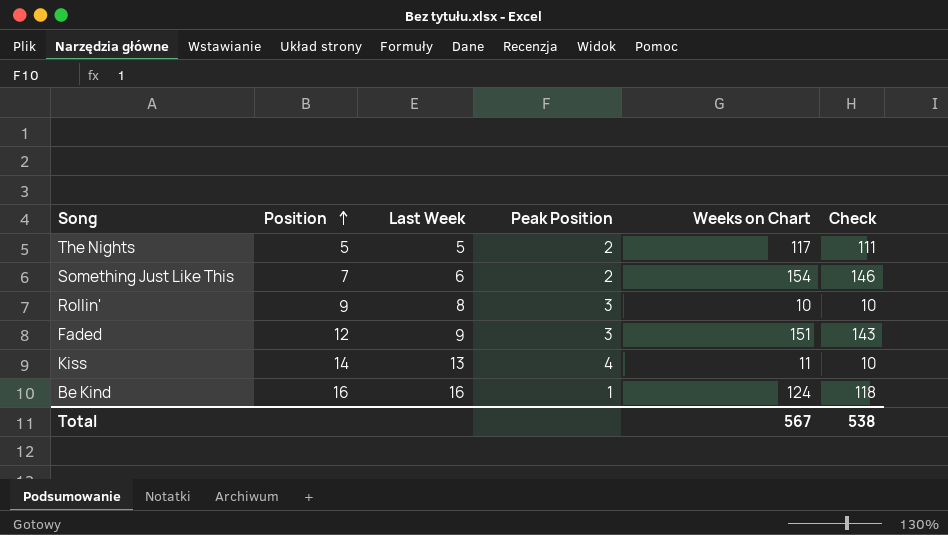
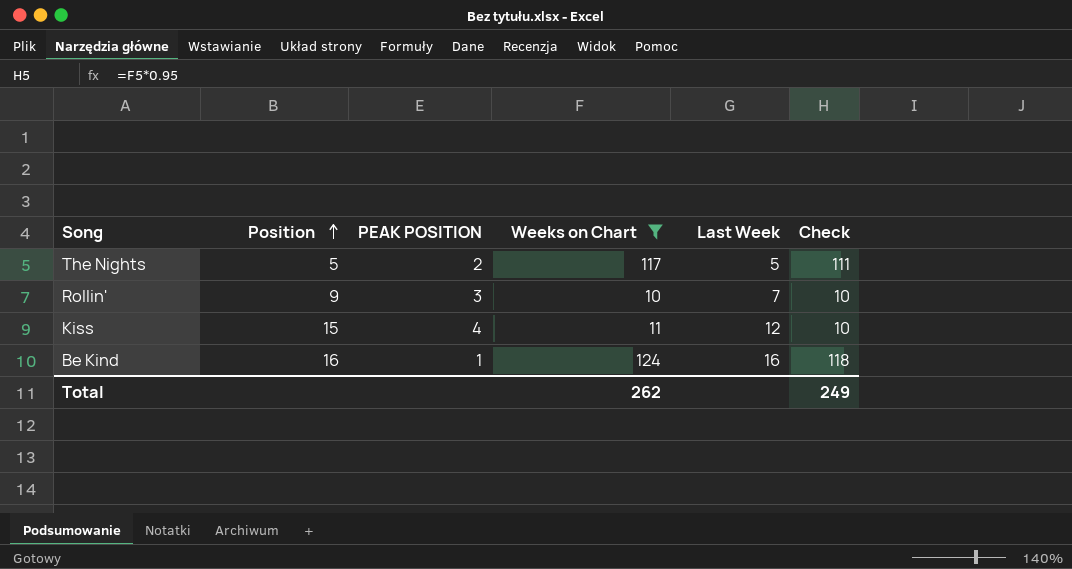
filter: none -> Weeks on Chart <= 124
column name: Peak Position -> PEAK POSITION
column Last Week | position: 3 -> 5
Rollin' | Last Week: 8 -> 7
Kiss | Position: 14 -> 15
Kiss | Last Week: 13 -> 12
Total | Weeks on Chart: 567 -> 262
Total | Check: 538 -> 249

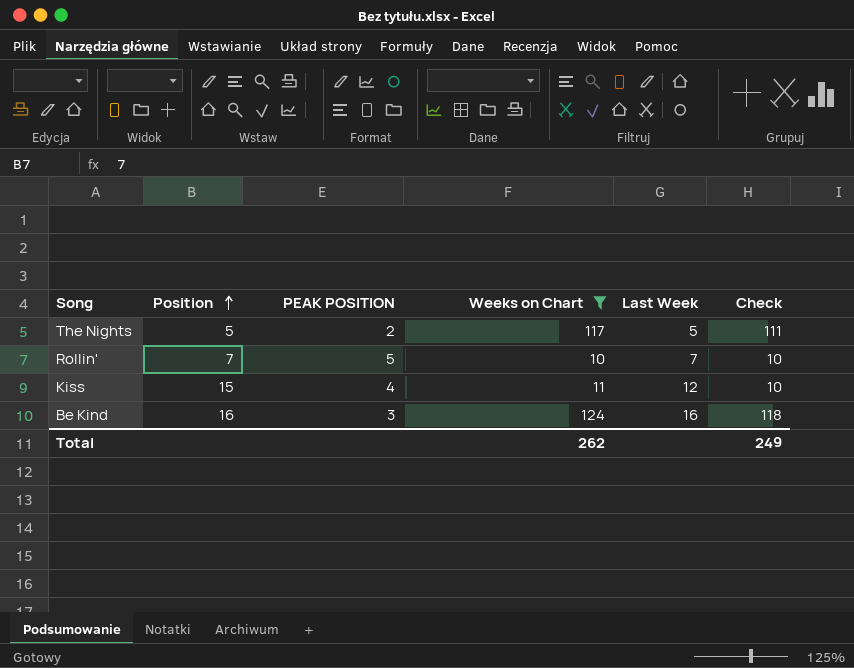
Rollin' | Position: 9 -> 7
Rollin' | PEAK POSITION: 3 -> 5
Be Kind | PEAK POSITION: 1 -> 3

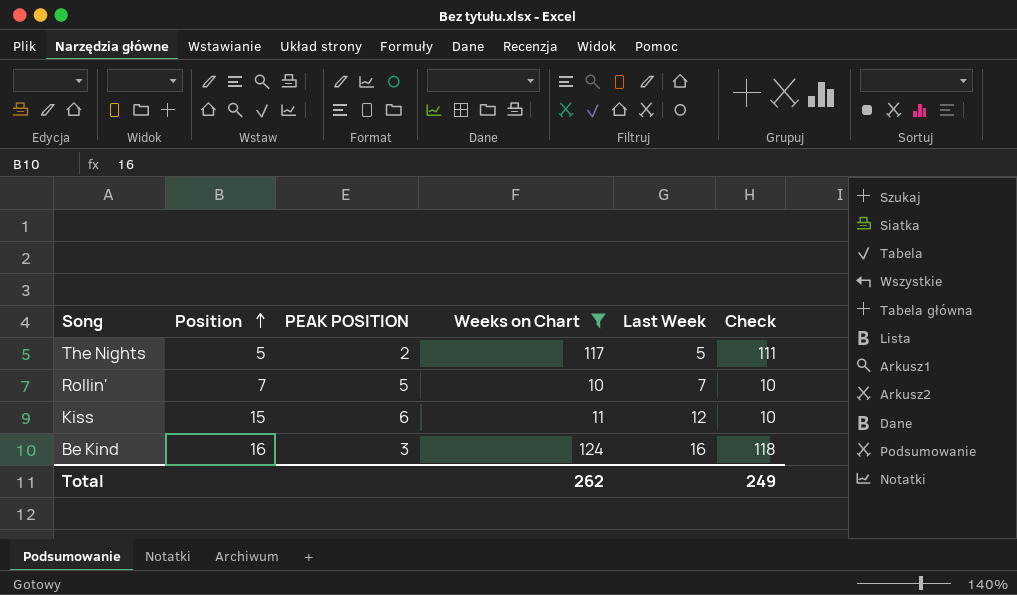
Kiss | PEAK POSITION: 4 -> 6

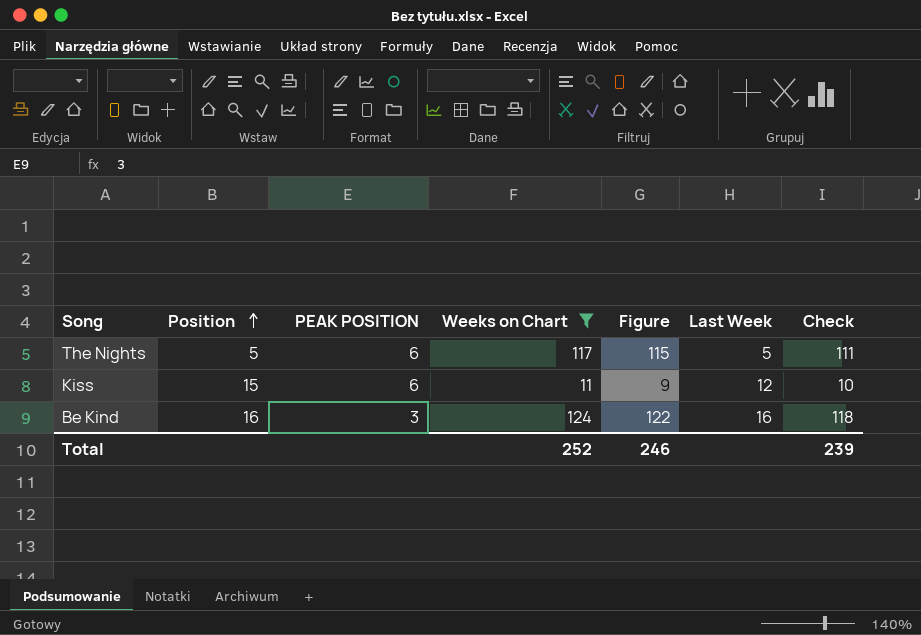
column Figure | formula: none -> [Weeks on Chart] - 2
row Rollin': 7 | 5 | 10 | 7 | 10 -> none
The Nights | PEAK POSITION: 2 -> 6
Total | Weeks on Chart: 262 -> 252
Total | Check: 249 -> 239

